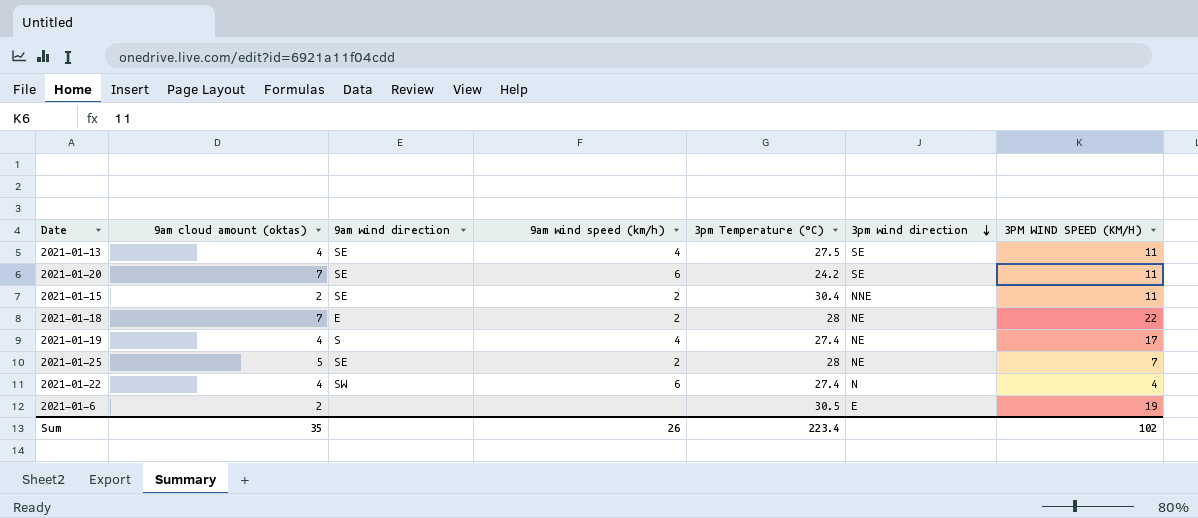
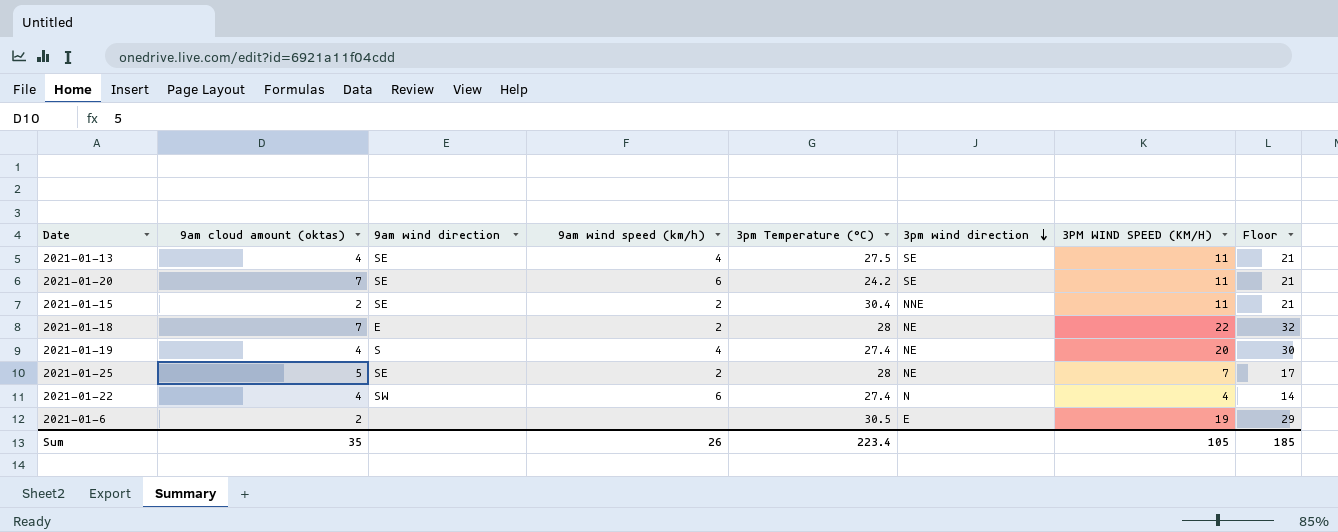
column Floor | formula: none -> [3PM WIND SPEED (KM/H)] + 10
2021-01-19 | 3PM WIND SPEED (KM/H): 17 -> 20
Sum | 3PM WIND SPEED (KM/H): 102 -> 105

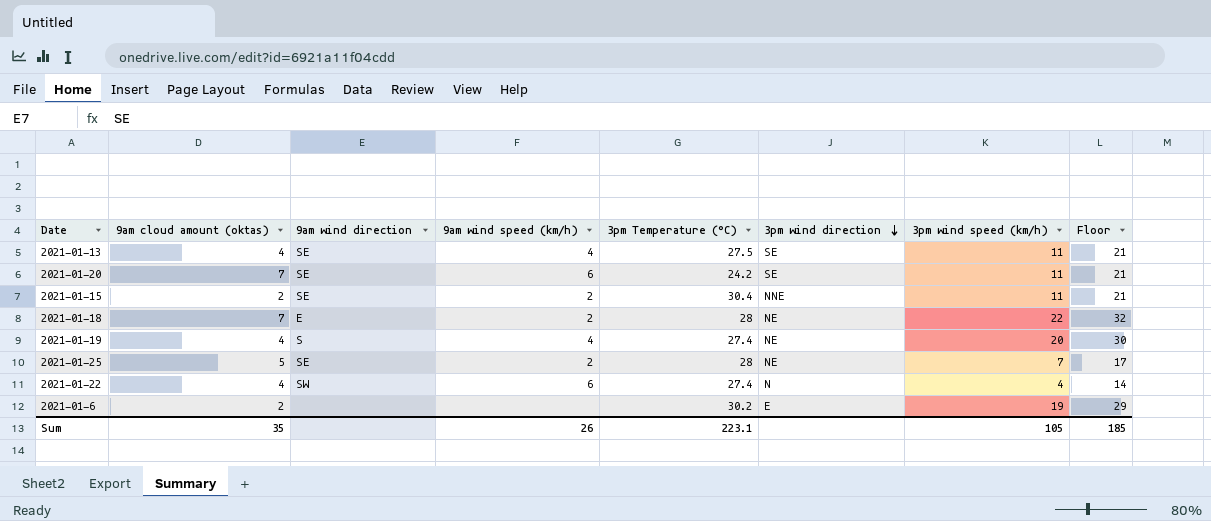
column name: 3PM WIND SPEED (KM/H) -> 3pm wind speed (km/h)
2021-01-6 | 3pm Temperature (°C): 30.5 -> 30.2
Sum | 3pm Temperature (°C): 223.4 -> 223.1

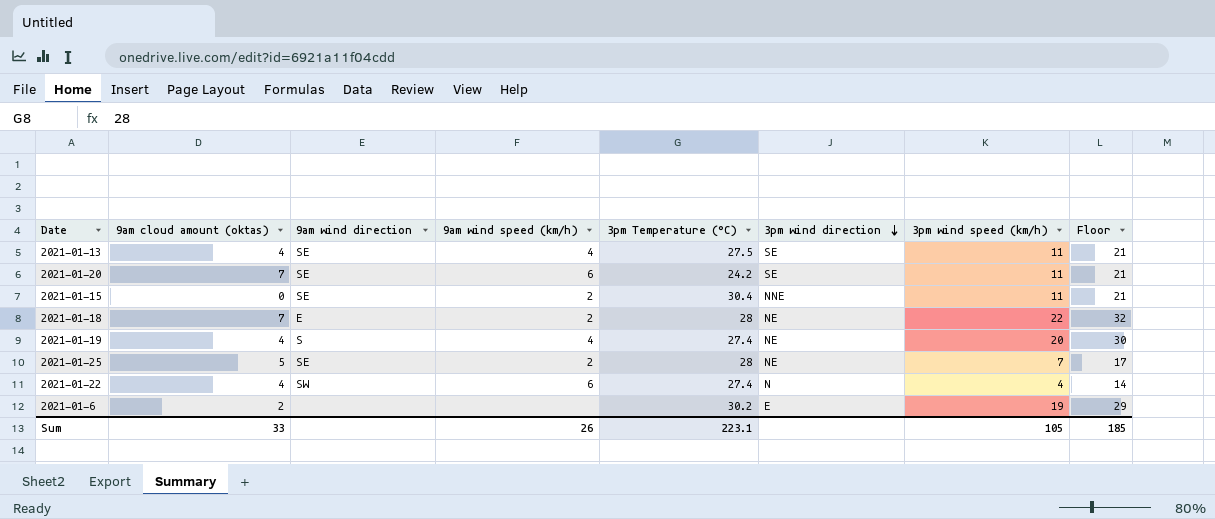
2021-01-15 | 9am cloud amount (oktas): 2 -> 0
Sum | 9am cloud amount (oktas): 35 -> 33

